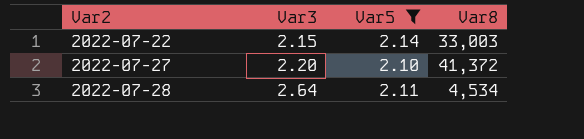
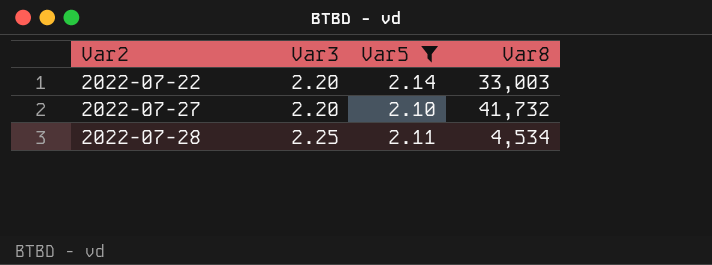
2022-07-22 | Var3: 2.15 -> 2.20
2022-07-27 | Var8: 41,372 -> 41,732
2022-07-28 | Var3: 2.64 -> 2.25

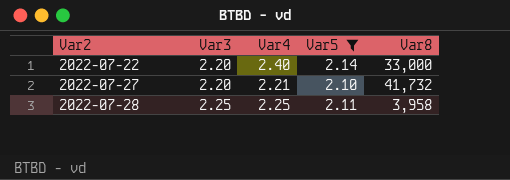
column Var4 | position: none -> 3
2022-07-22 | Var8: 33,003 -> 33,000
2022-07-28 | Var8: 4,534 -> 3,958

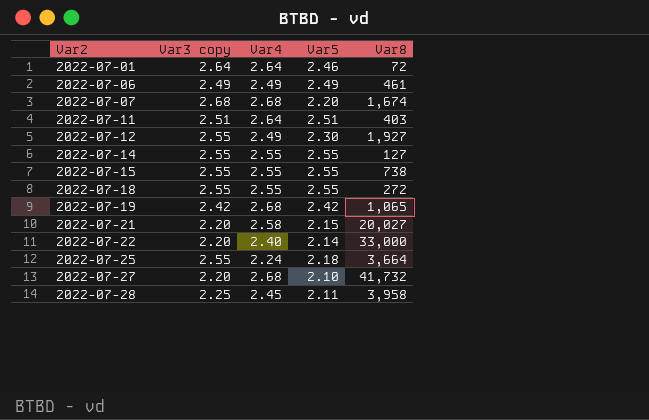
filter: Var5 <= 2.14 -> none
column name: Var3 -> Var3 copy
2022-07-27 | Var4: 2.21 -> 2.68
2022-07-28 | Var4: 2.25 -> 2.45

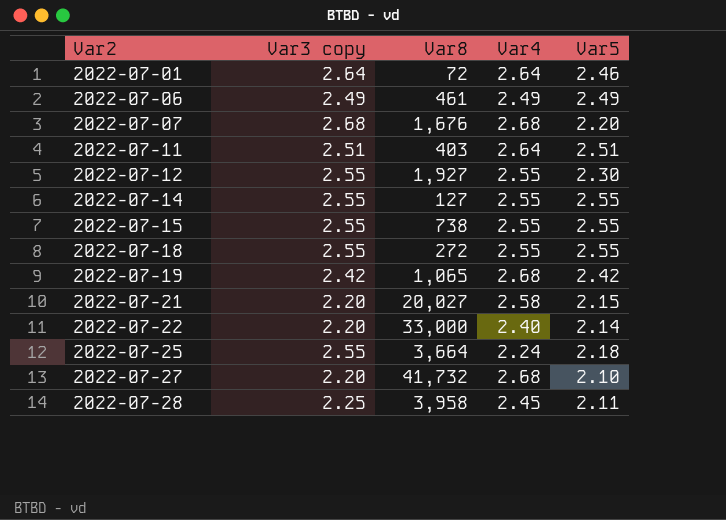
column Var8 | position: 5 -> 3
2022-07-07 | Var8: 1,674 -> 1,676
2022-07-12 | Var4: 2.49 -> 2.55

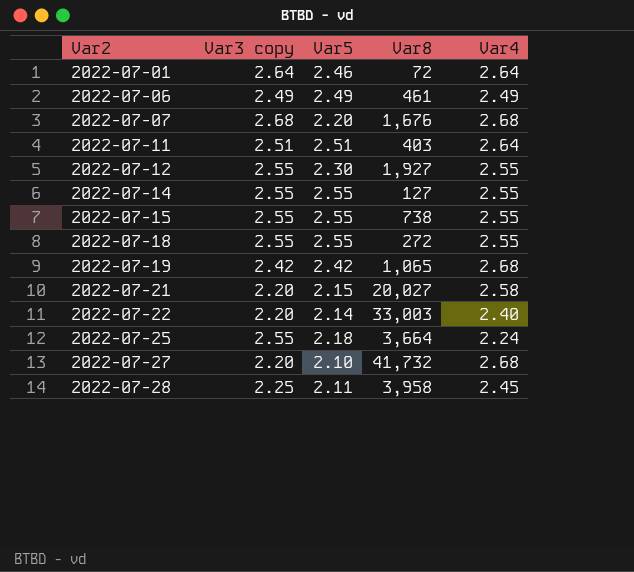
column Var5 | position: 5 -> 3
2022-07-22 | Var8: 33,000 -> 33,003

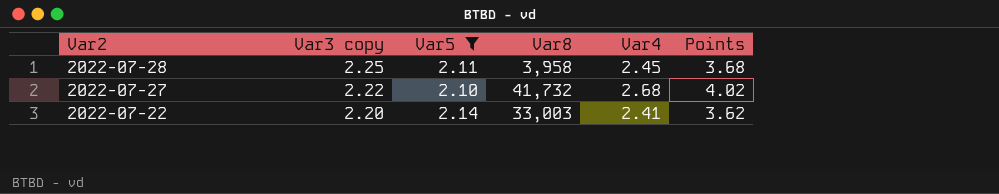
filter: none -> Var5 <= 2.14
row order: Var2 ascending -> Var2 descending
column Points | formula: none -> [Var4] * 1.5
2022-07-27 | Var3 copy: 2.20 -> 2.22
2022-07-22 | Var4: 2.40 -> 2.41

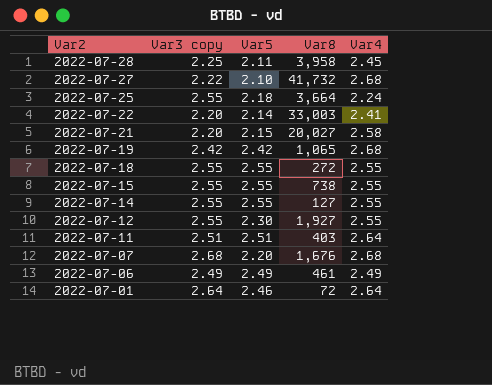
filter: Var5 <= 2.14 -> none
column Points | formula: [Var4] * 1.5 -> none

